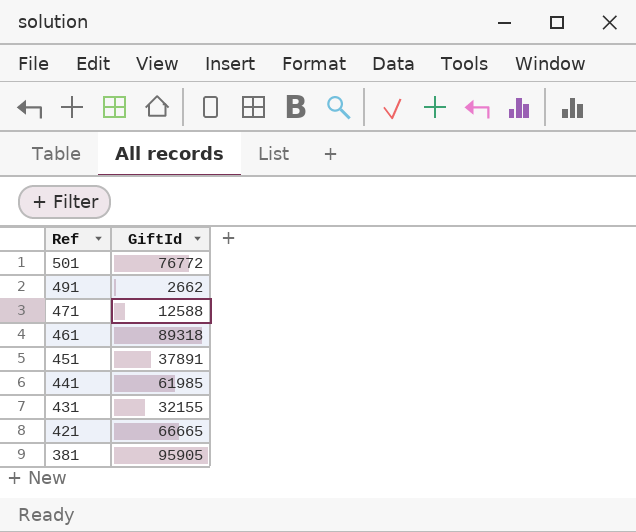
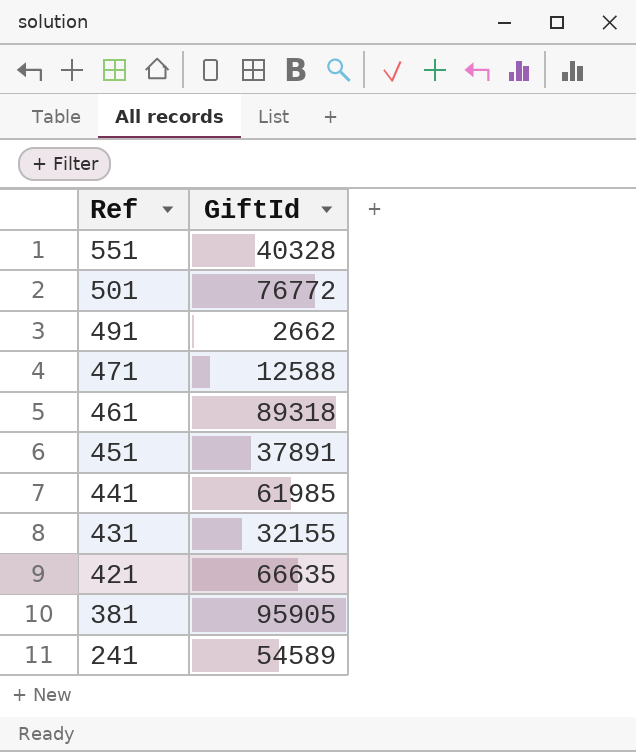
row 551: none -> 40328
421 | GiftId: 66665 -> 66635
row 241: none -> 54589

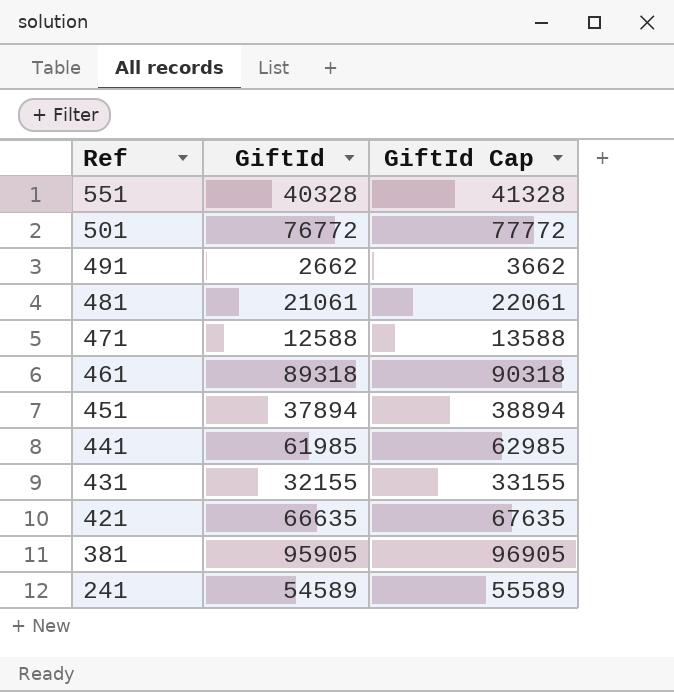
column GiftId Cap | formula: none -> [GiftId] + 1000
row 481: none -> 21061 | 22061
451 | GiftId: 37891 -> 37894

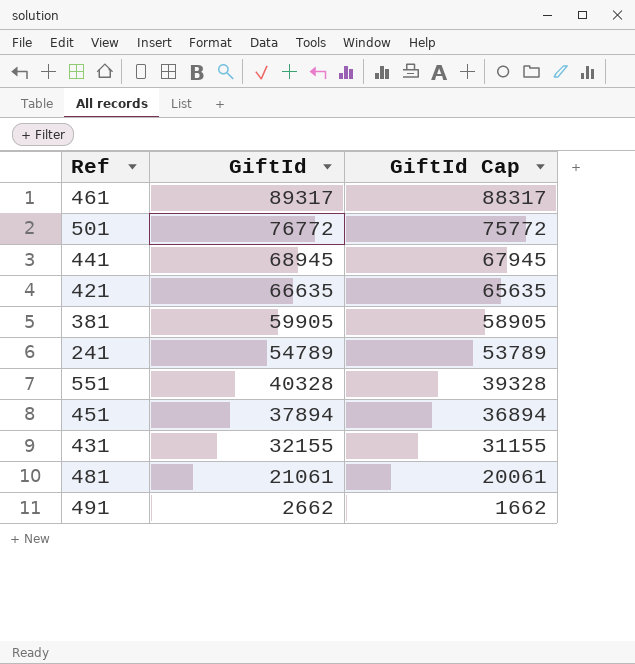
row order: Ref descending -> GiftId descending
column GiftId Cap | formula: [GiftId] + 1000 -> [GiftId] - 1000
row 471: 12588 | 13588 -> none
461 | GiftId: 89318 -> 89317
441 | GiftId: 61985 -> 68945
381 | GiftId: 95905 -> 59905
241 | GiftId: 54589 -> 54789

